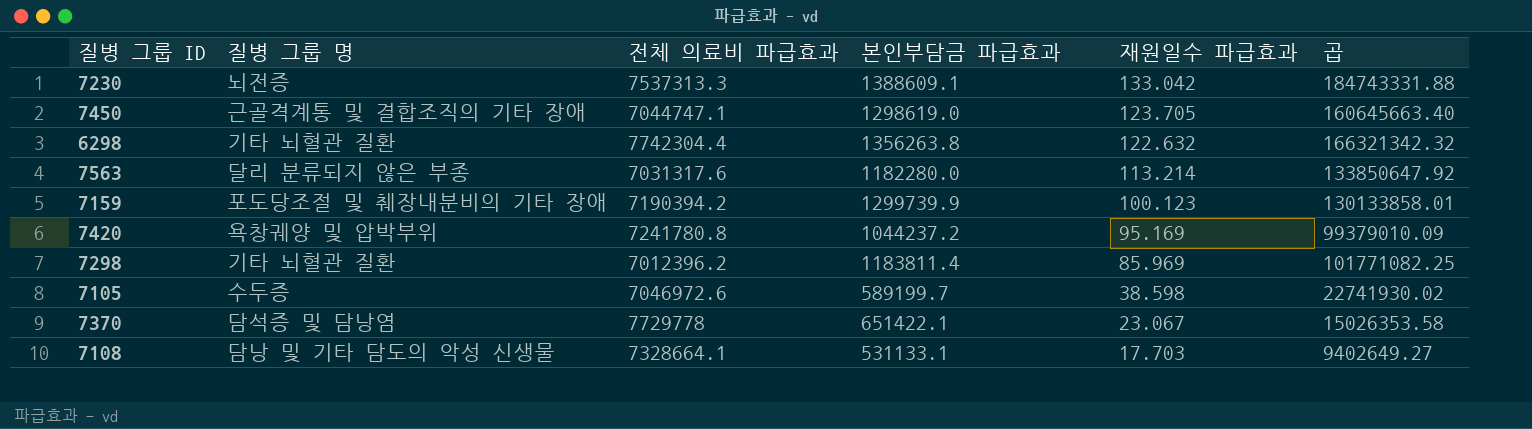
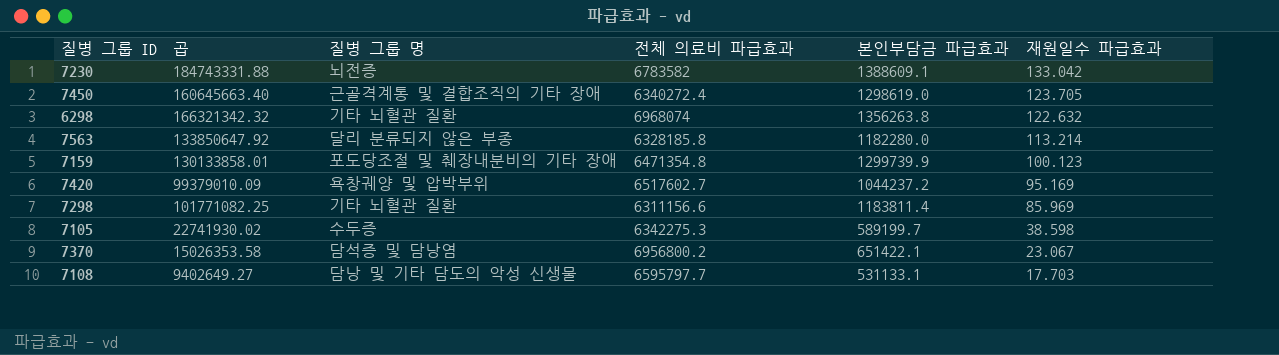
column 곱 | position: 6 -> 2
7230 | 전체 의료비 파급효과: 7537313.3 -> 6783582
7450 | 전체 의료비 파급효과: 7044747.1 -> 6340272.4
6298 | 전체 의료비 파급효과: 7742304.4 -> 6968074
7563 | 전체 의료비 파급효과: 7031317.6 -> 6328185.8
7159 | 전체 의료비 파급효과: 7190394.2 -> 6471354.8
7420 | 전체 의료비 파급효과: 7241780.8 -> 6517602.7
7298 | 전체 의료비 파급효과: 7012396.2 -> 6311156.6
7105 | 전체 의료비 파급효과: 7046972.6 -> 6342275.3
7370 | 전체 의료비 파급효과: 7729778 -> 6956800.2
7108 | 전체 의료비 파급효과: 7328664.1 -> 6595797.7

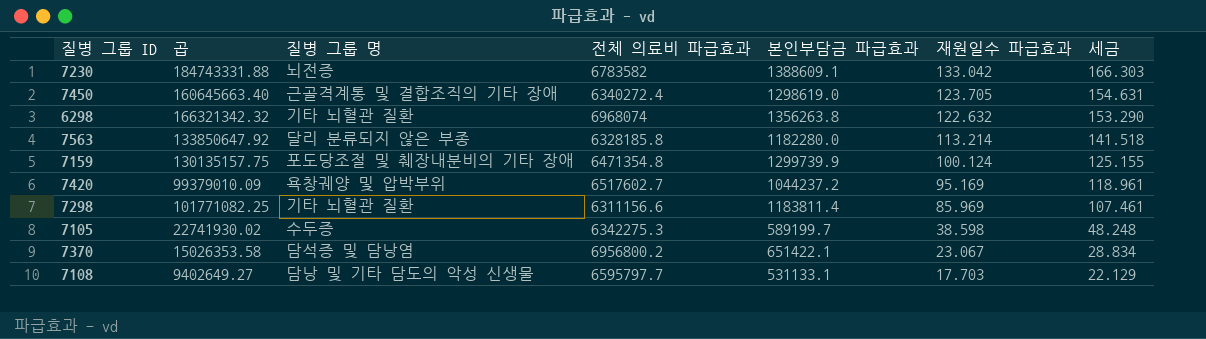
column 세금 | formula: none -> [재원일수 파급효과] * 1.25
7159 | 곱: 130133858.01 -> 130135157.75
7159 | 재원일수 파급효과: 100.123 -> 100.124

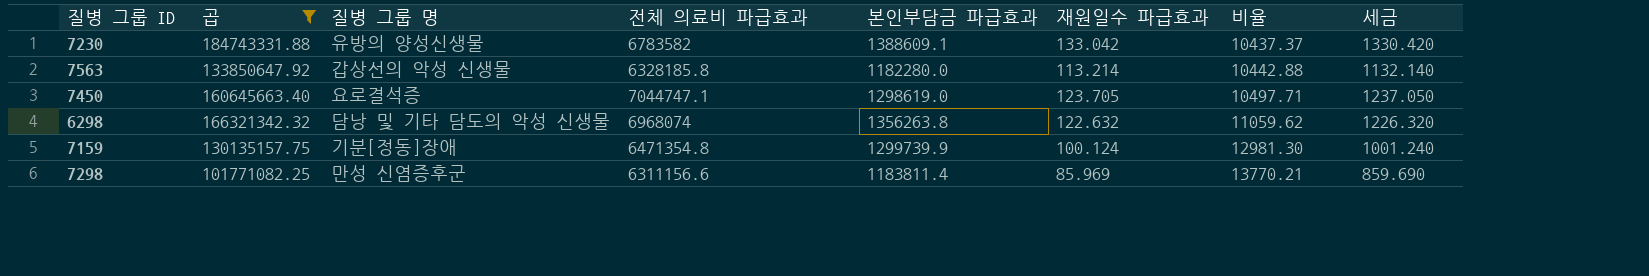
filter: none -> 곱 >= 101771082.25
row order: 재원일수 파급효과 descending -> 비율 ascending
column 비율 | formula: none -> [본인부담금 파급효과] / [재원일수 파급효과]
column 세금 | formula: [재원일수 파급효과] * 1.25 -> [재원일수 파급효과] * 10
7230 | 질병 그룹 명: 뇌전증 -> 유방의 양성신생물
7563 | 질병 그룹 명: 달리 분류되지 않은 부종 -> 갑상선의 악성 신생물
7450 | 질병 그룹 명: 근골격계통 및 결합조직의 기타 장애 -> 요로결석증
7450 | 전체 의료비 파급효과: 6340272.4 -> 7044747.1
6298 | 질병 그룹 명: 기타 뇌혈관 질환 -> 담낭 및 기타 담도의 악성 신생물
7159 | 질병 그룹 명: 포도당조절 및 췌장내분비의 기타 장애 -> 기분[정동]장애
7298 | 질병 그룹 명: 기타 뇌혈관 질환 -> 만성 신염증후군

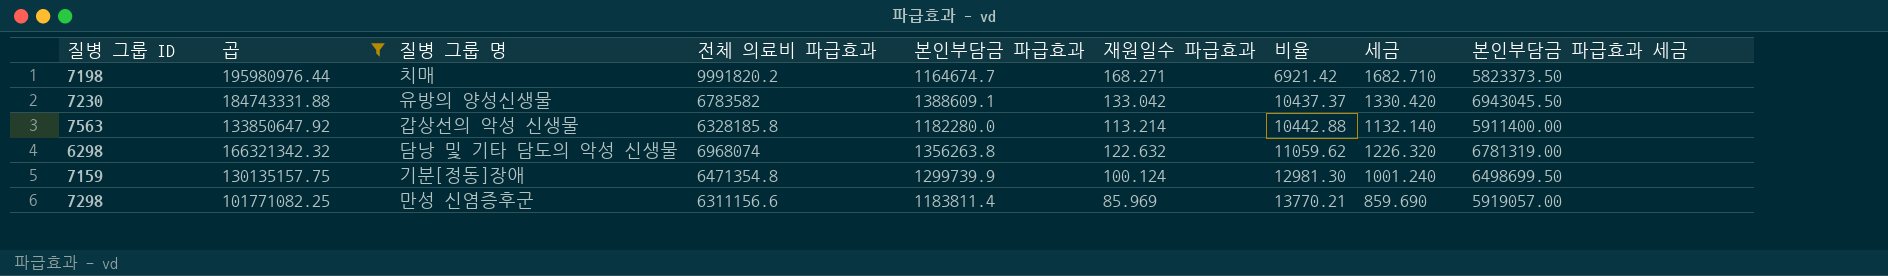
column 본인부담금 파급효과 세금 | formula: none -> [본인부담금 파급효과] * 5
row 7450: 160645663.40 | 요로결석증 | 7044747.1 | 1298619.0 | 123.705 | 10497.71 | 1237.050 -> none
row 7198: none -> 195980976.44 | 치매 | 9991820.2 | 1164674.7 | 168.271 | 6921.42 | 1682.710 | 5823373.50

